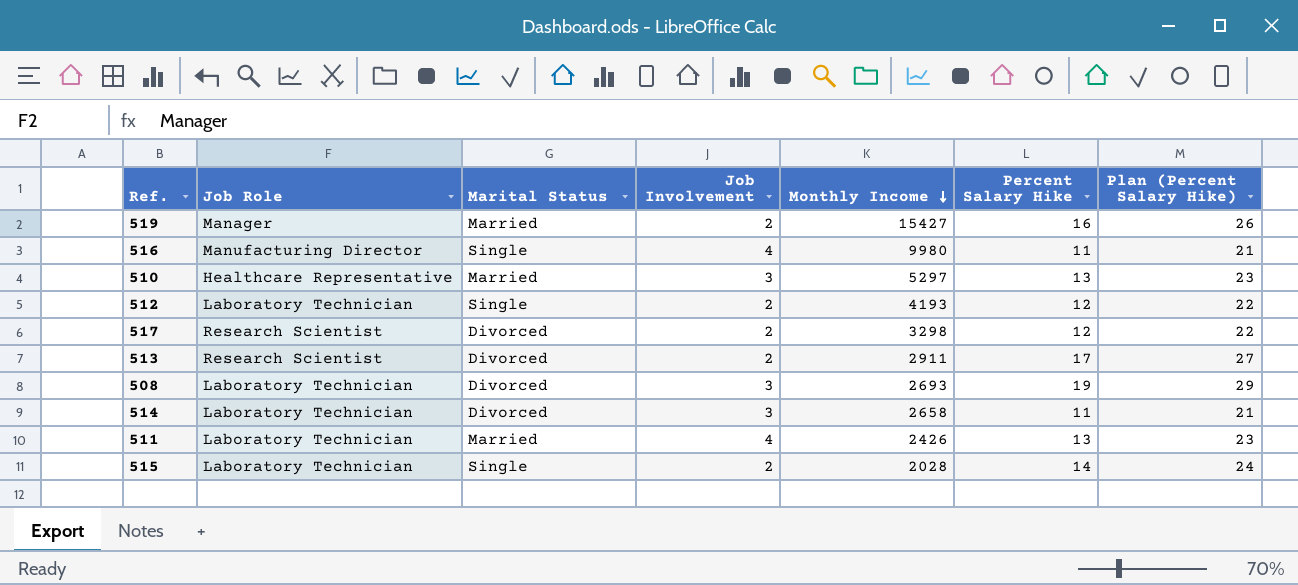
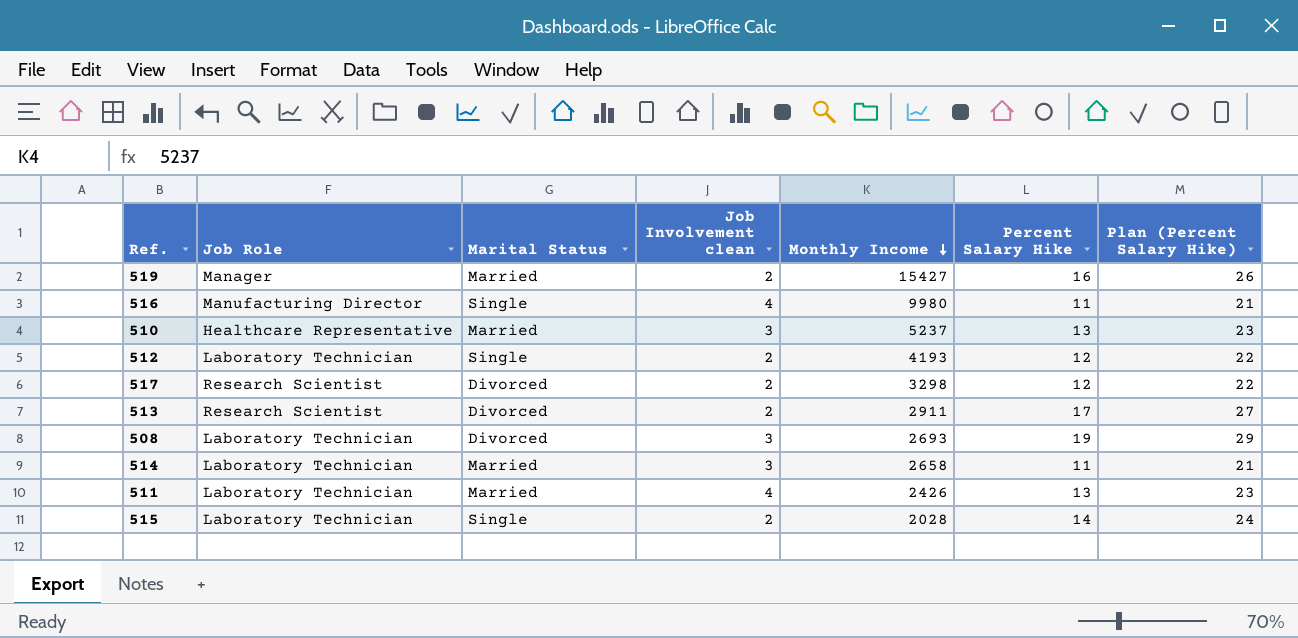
column name: Job Involvement -> Job Involvement clean
510 | Monthly Income: 5297 -> 5237
514 | Marital Status: Divorced -> Married

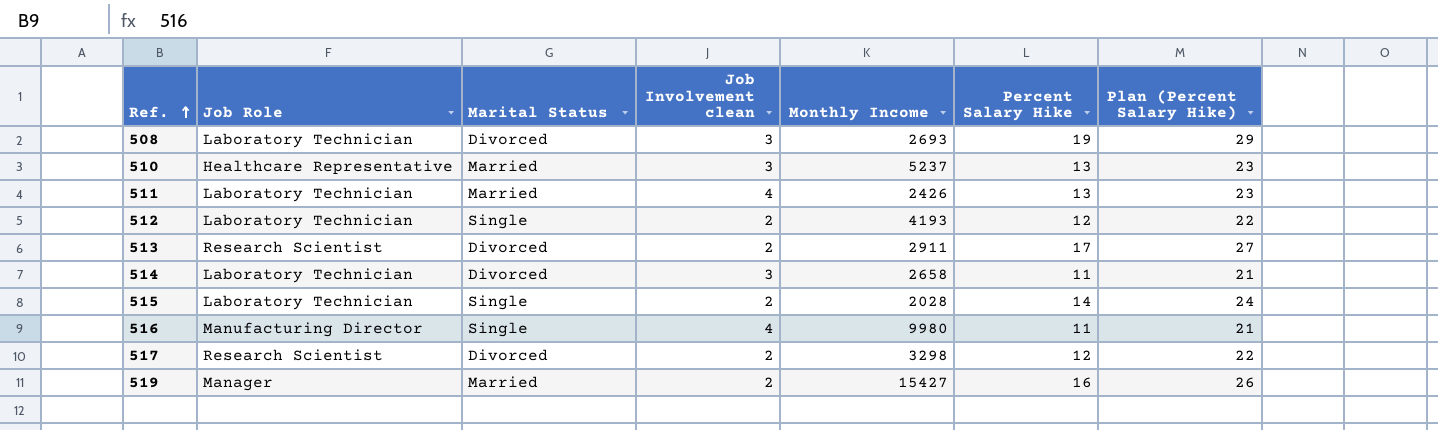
row order: Monthly Income descending -> Ref. ascending
514 | Marital Status: Married -> Divorced

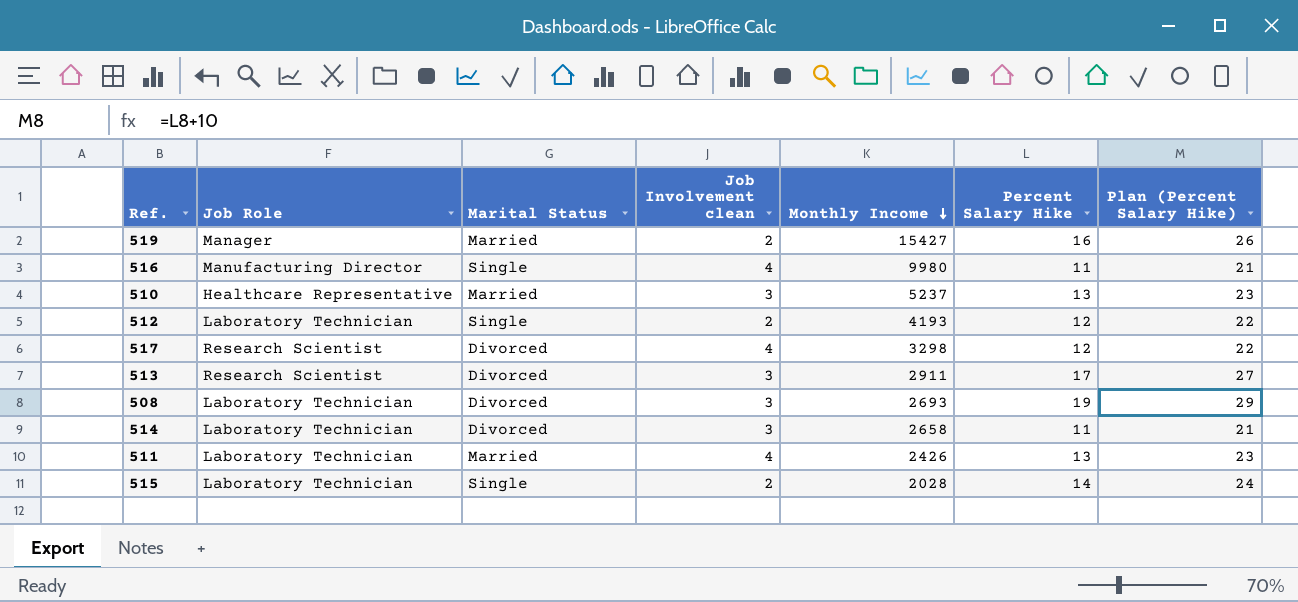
row order: Ref. ascending -> Monthly Income descending
517 | Job Involvement clean: 2 -> 4
513 | Job Involvement clean: 2 -> 3

